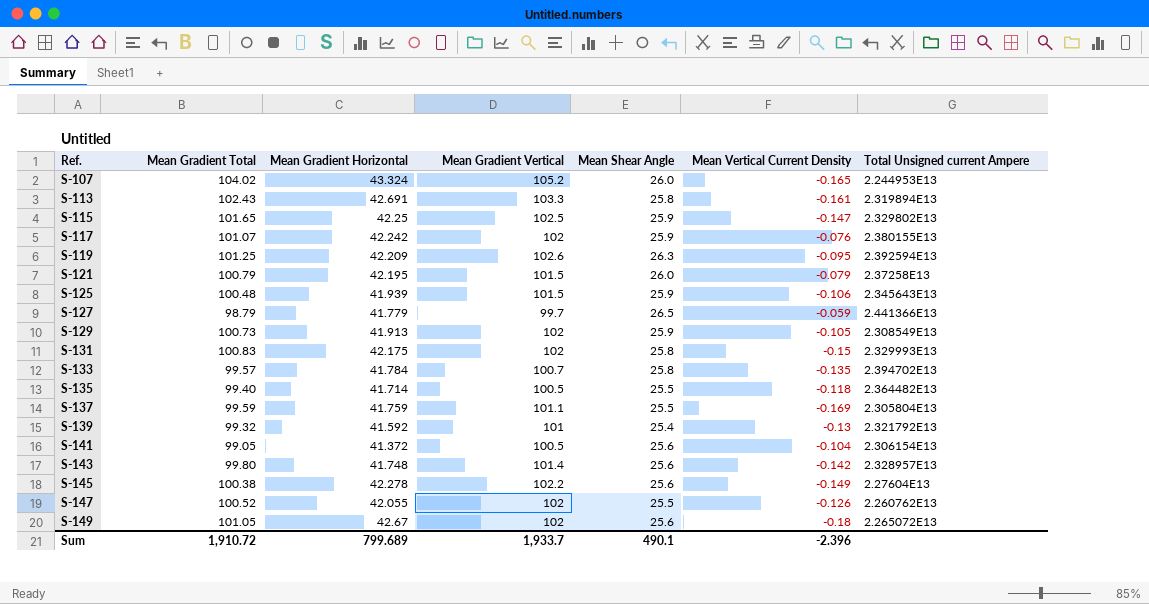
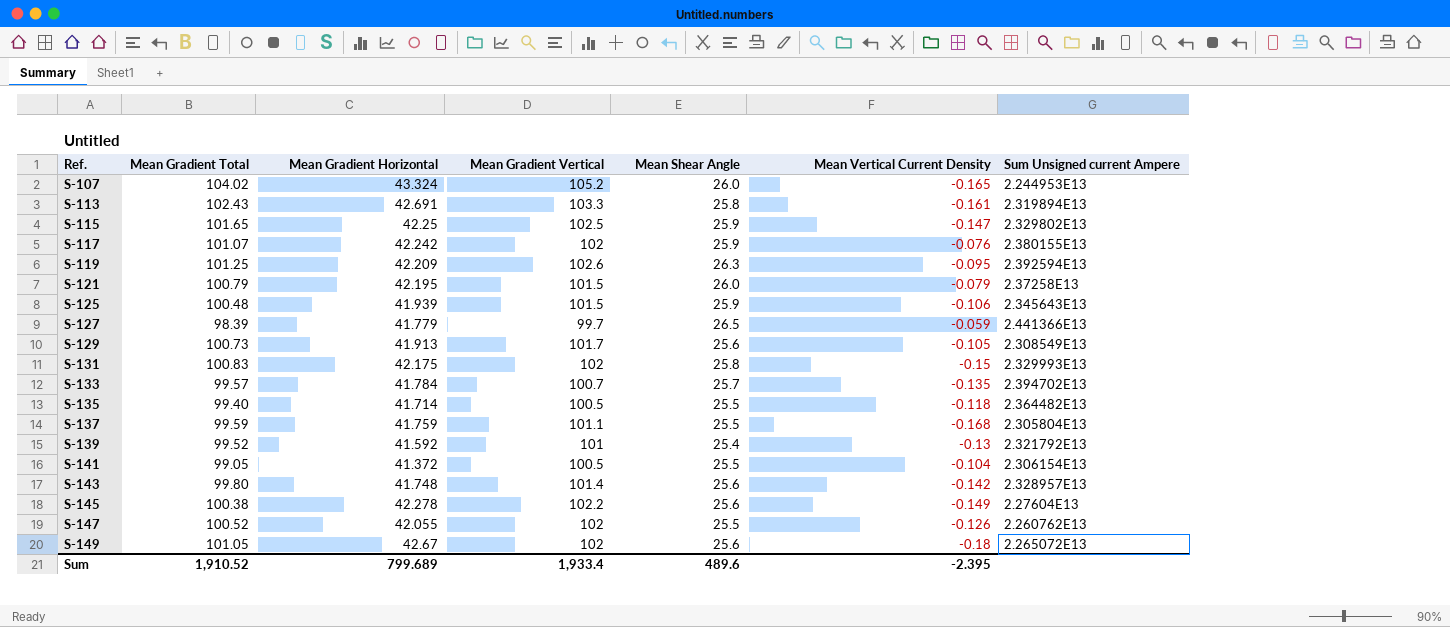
column name: Total Unsigned current Ampere -> Sum Unsigned current Ampere
S-127 | Mean Gradient Total: 98.79 -> 98.39
S-129 | Mean Gradient Vertical: 102 -> 101.7
S-129 | Mean Shear Angle: 25.9 -> 25.6
S-133 | Mean Shear Angle: 25.8 -> 25.7
S-137 | Mean Vertical Current Density: -0.169 -> -0.168
S-139 | Mean Gradient Total: 99.32 -> 99.52
S-141 | Mean Shear Angle: 25.6 -> 25.5
Sum | Mean Gradient Total: 1,910.72 -> 1,910.52
Sum | Mean Gradient Vertical: 1,933.7 -> 1,933.4
Sum | Mean Shear Angle: 490.1 -> 489.6
Sum | Mean Vertical Current Density: -2.396 -> -2.395

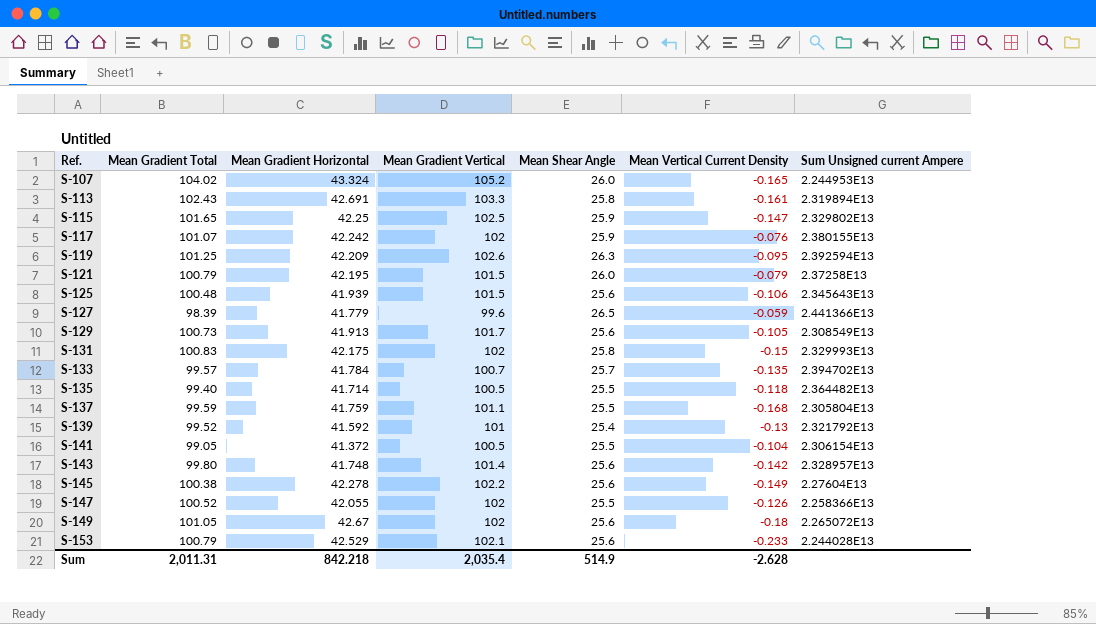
S-125 | Mean Shear Angle: 25.9 -> 25.6
S-127 | Mean Gradient Vertical: 99.7 -> 99.6
S-147 | Sum Unsigned current Ampere: 2.260762E13 -> 2.258366E13
row S-153: none -> 100.79 | 42.529 | 102.1 | 25.6 | -0.233 | 2.244028E13
Sum | Mean Gradient Total: 1,910.52 -> 2,011.31
Sum | Mean Gradient Horizontal: 799.689 -> 842.218
Sum | Mean Gradient Vertical: 1,933.4 -> 2,035.4
Sum | Mean Shear Angle: 489.6 -> 514.9
Sum | Mean Vertical Current Density: -2.395 -> -2.628

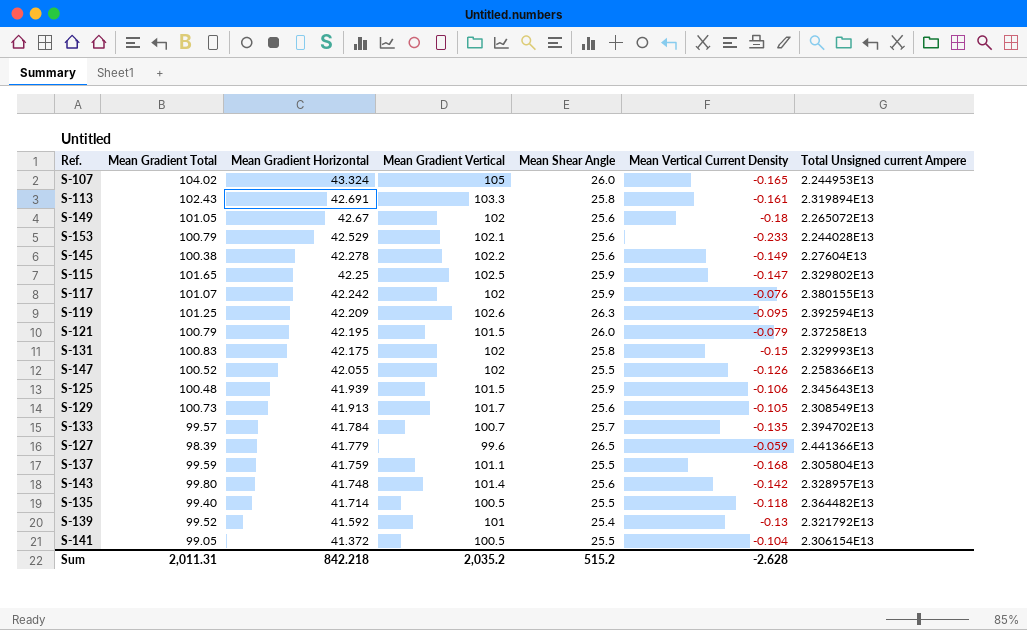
row order: Ref. ascending -> Mean Gradient Horizontal descending
column name: Sum Unsigned current Ampere -> Total Unsigned current Ampere
S-107 | Mean Gradient Vertical: 105.2 -> 105
S-125 | Mean Shear Angle: 25.6 -> 25.9
Sum | Mean Gradient Vertical: 2,035.4 -> 2,035.2
Sum | Mean Shear Angle: 514.9 -> 515.2

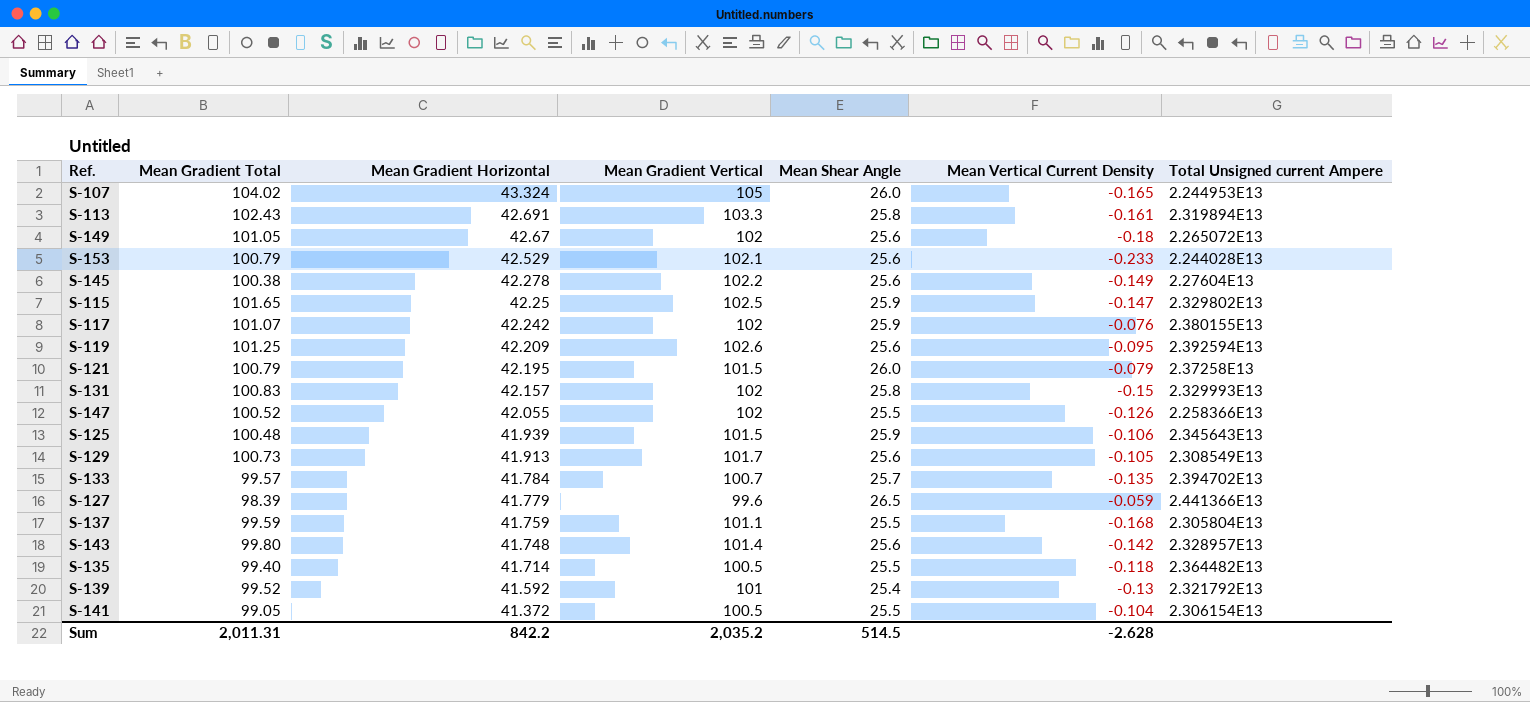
S-119 | Mean Shear Angle: 26.3 -> 25.6
S-131 | Mean Gradient Horizontal: 42.175 -> 42.157
Sum | Mean Gradient Horizontal: 842.218 -> 842.2
Sum | Mean Shear Angle: 515.2 -> 514.5

